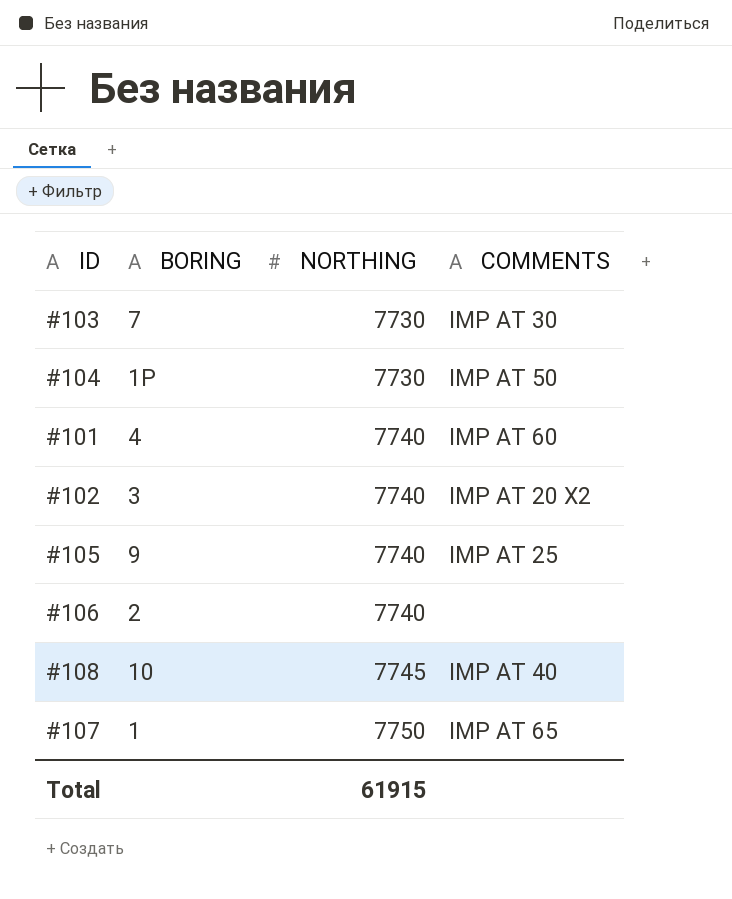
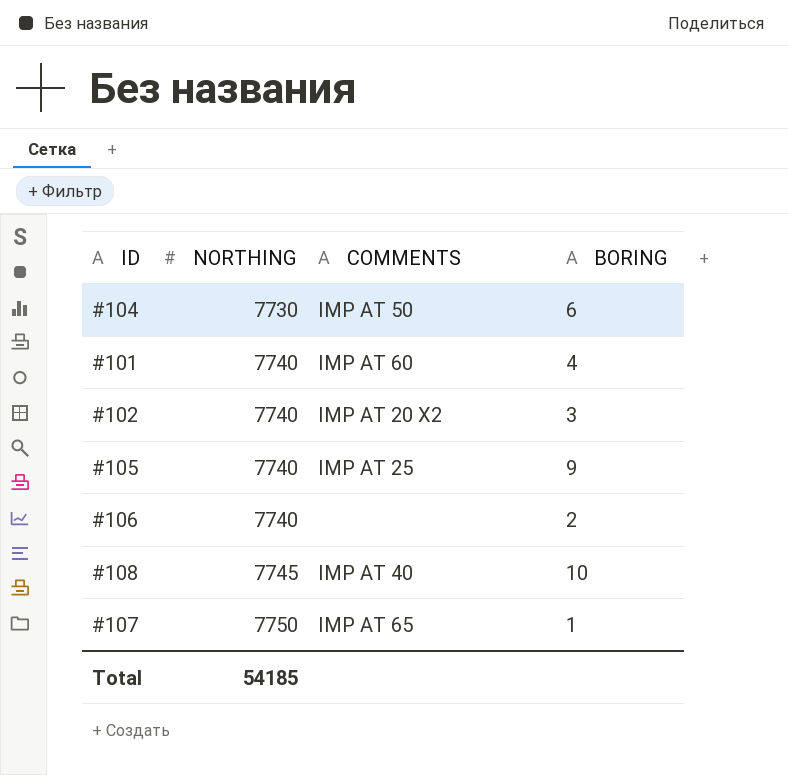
column BORING | position: 2 -> 4
row #103: 7 | 7730 | IMP AT 30 -> none
#104 | BORING: 1P -> 6
Total | NORTHING: 61915 -> 54185

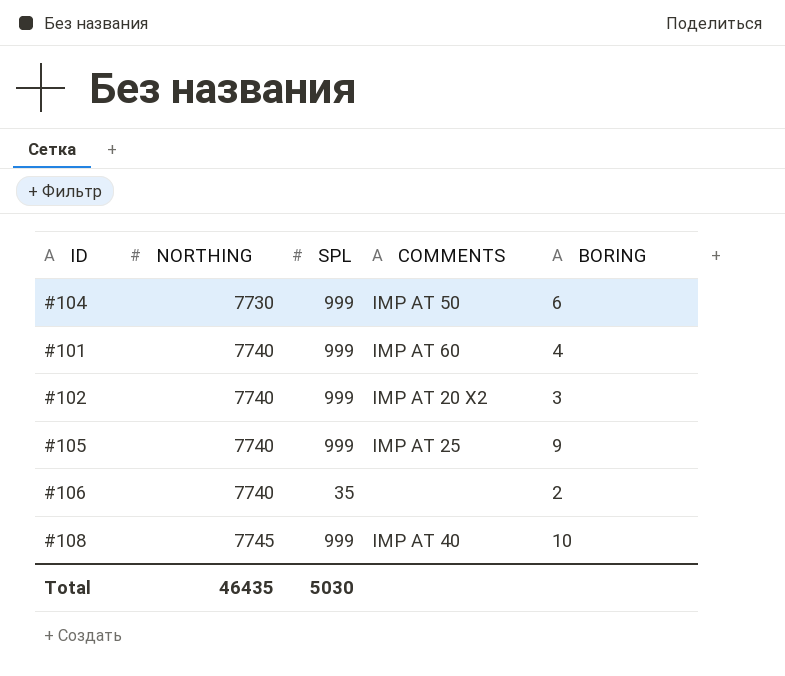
column SPL | position: none -> 3
row #107: 7750 | IMP AT 65 | 1 -> none
Total | NORTHING: 54185 -> 46435

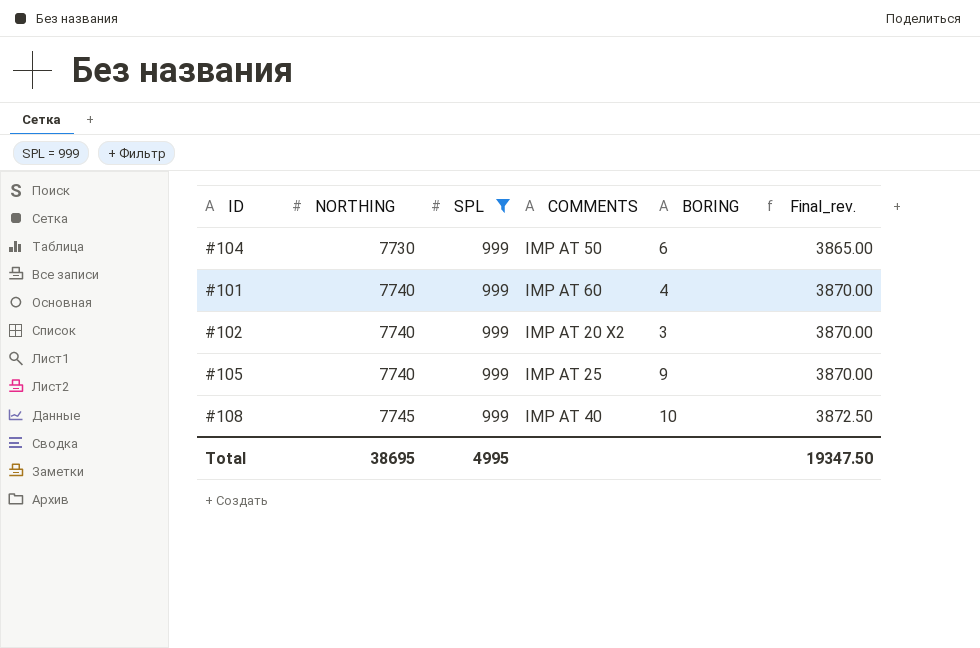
filter: none -> SPL = 999
column Final_rev. | formula: none -> [NORTHING] * 0.5
Total | NORTHING: 46435 -> 38695
Total | SPL: 5030 -> 4995

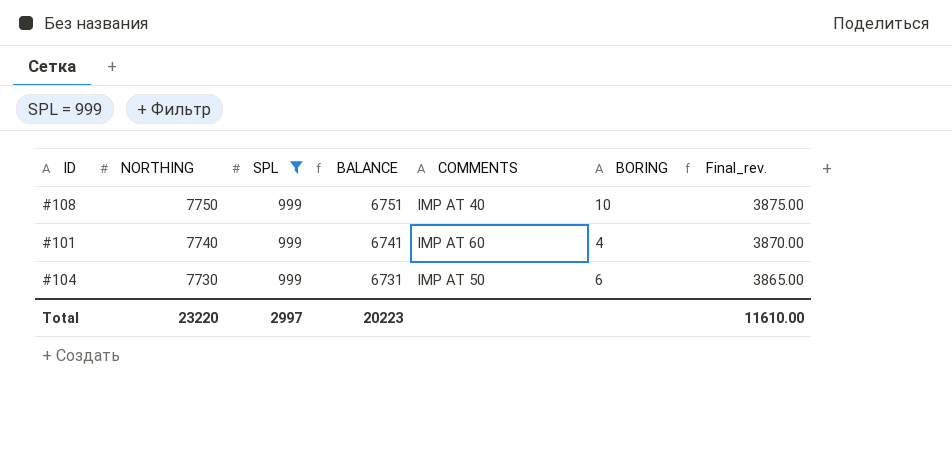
row order: NORTHING ascending -> NORTHING descending
column BALANCE | formula: none -> [NORTHING] - [SPL]
row #102: 7740 | 999 | IMP AT 20 X2 | 3 | 3870.00 -> none
row #105: 7740 | 999 | IMP AT 25 | 9 | 3870.00 -> none
#108 | NORTHING: 7745 -> 7750
#108 | Final_rev.: 3872.50 -> 3875.00
Total | NORTHING: 38695 -> 23220
Total | SPL: 4995 -> 2997
Total | Final_rev.: 19347.50 -> 11610.00

